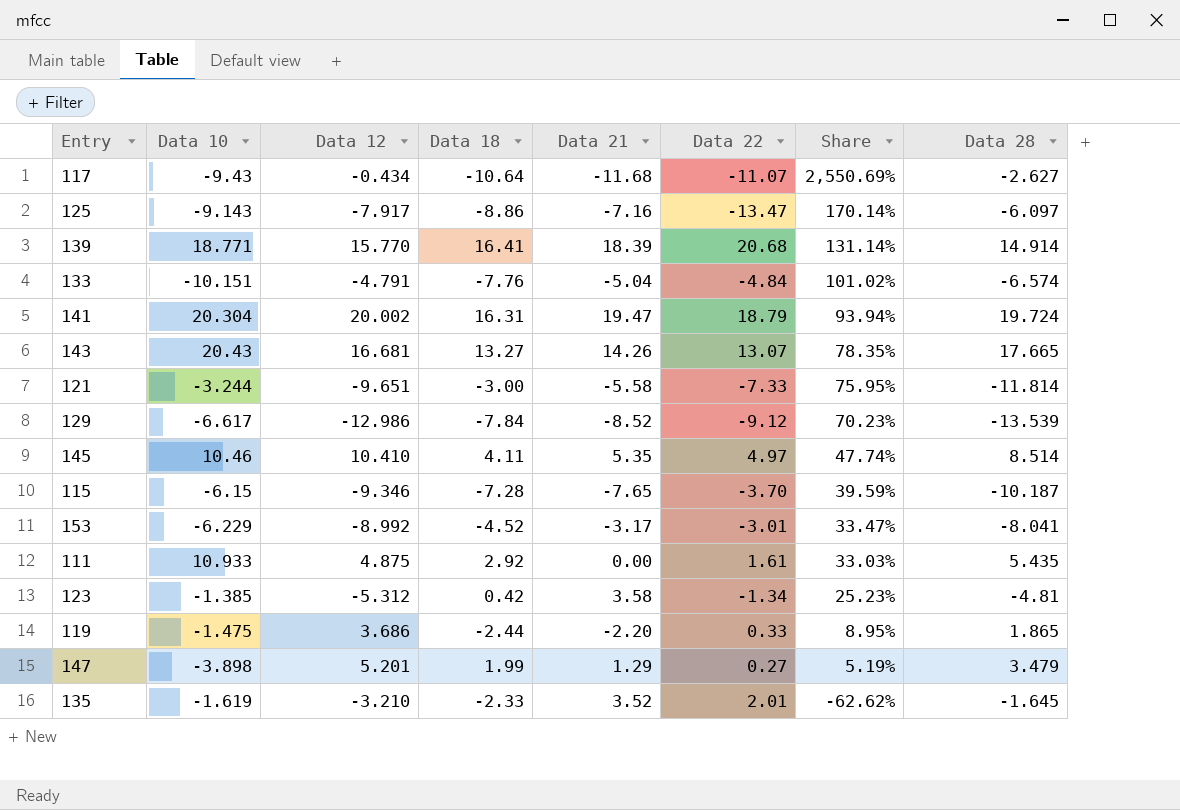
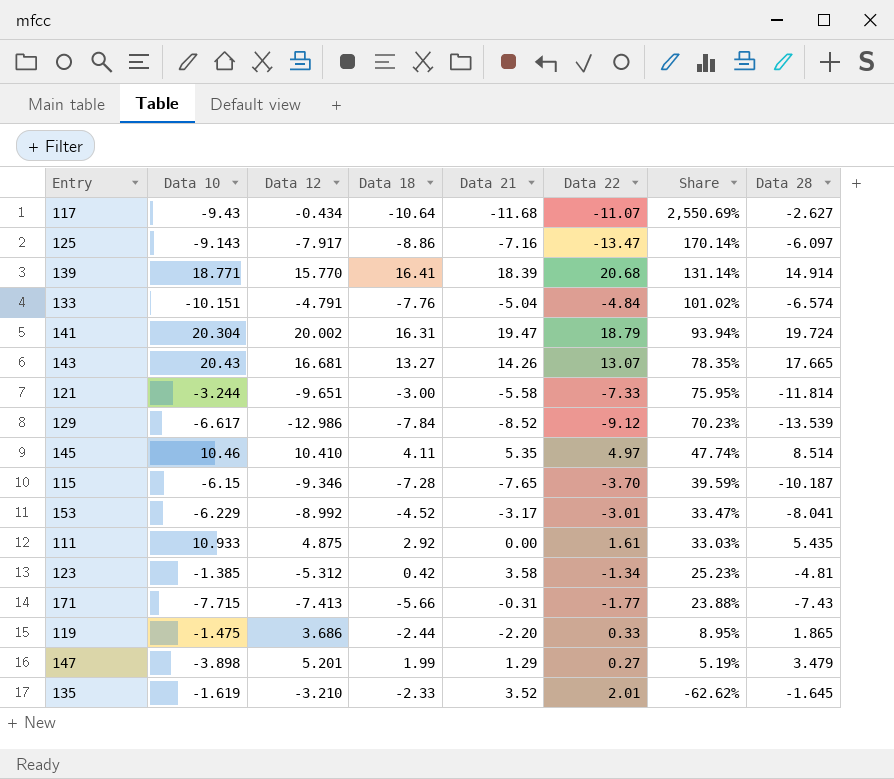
row 171: none -> -7.715 | -7.413 | -5.66 | -0.31 | -1.77 | 23.88% | -7.43

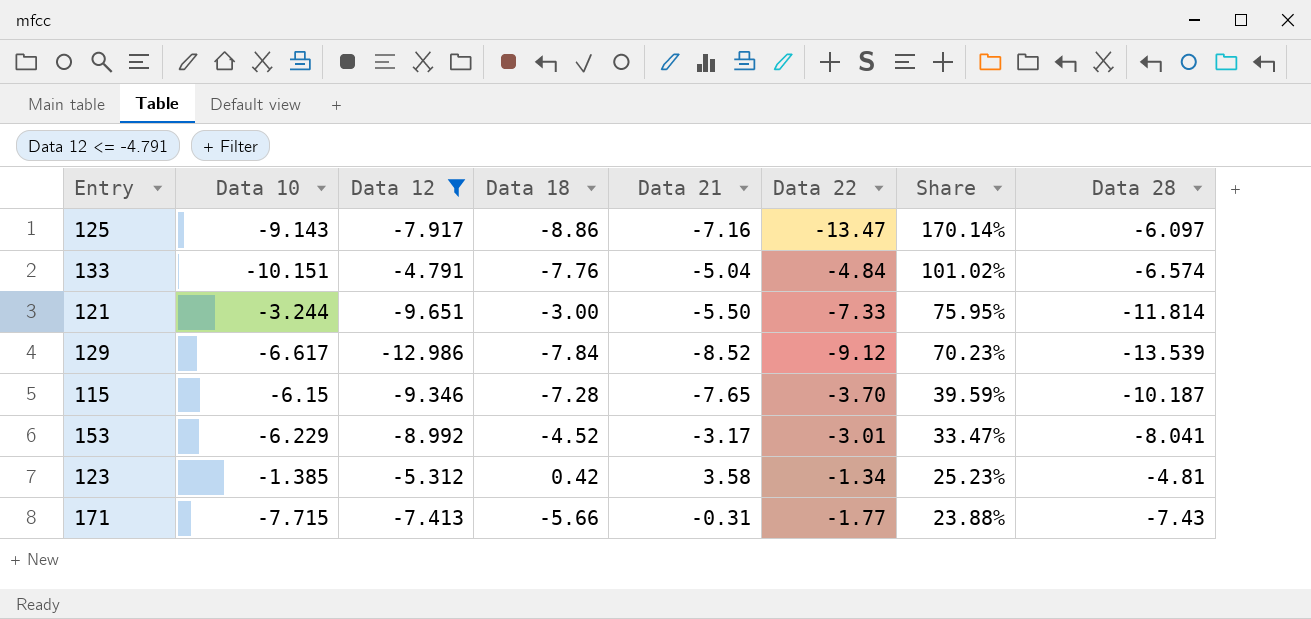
filter: none -> Data 12 <= -4.791
121 | Data 21: -5.58 -> -5.50

